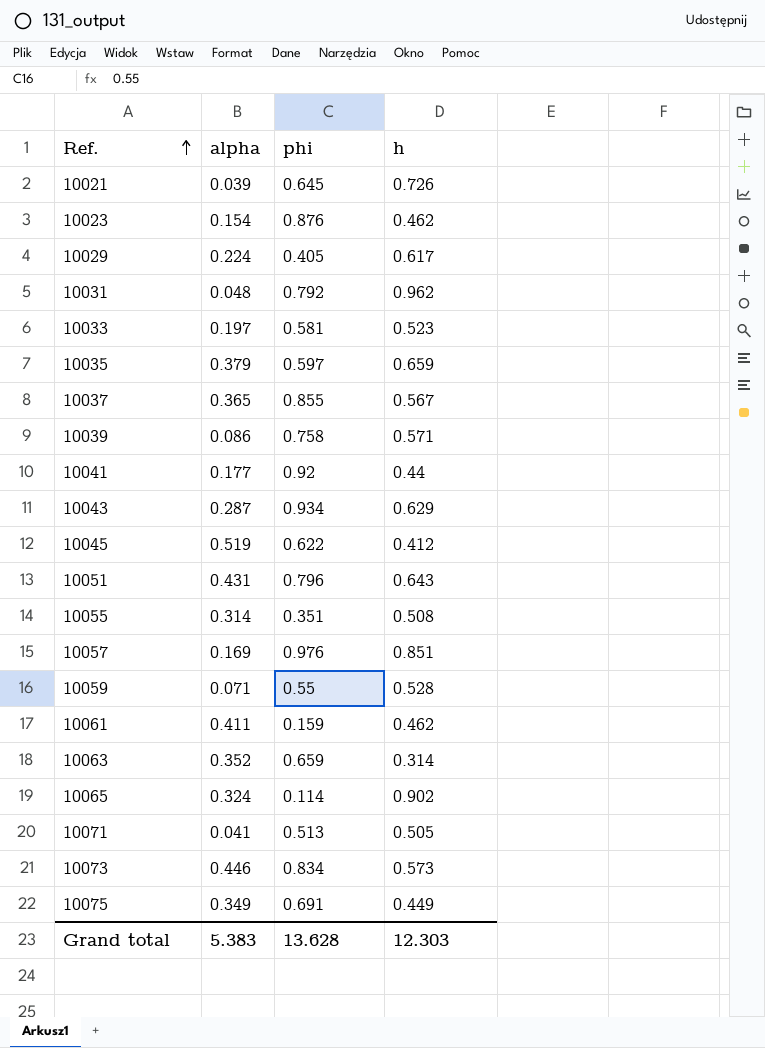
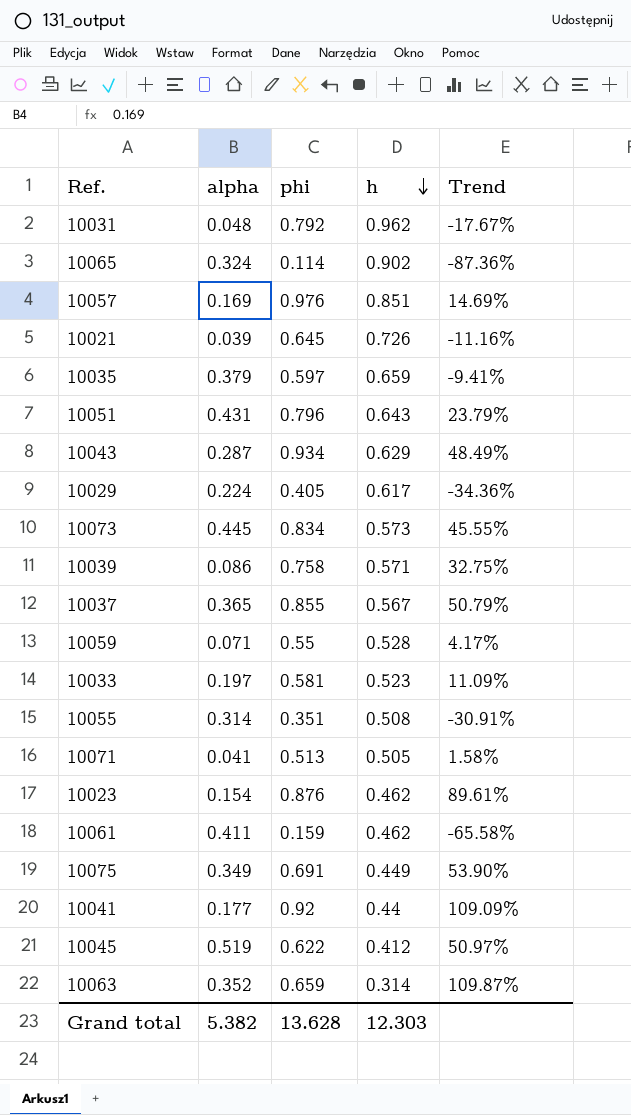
row order: Ref. ascending -> h descending
column Trend | formula: none -> ([phi] - [h]) / [h]
10073 | alpha: 0.446 -> 0.445
Grand total | alpha: 5.383 -> 5.382

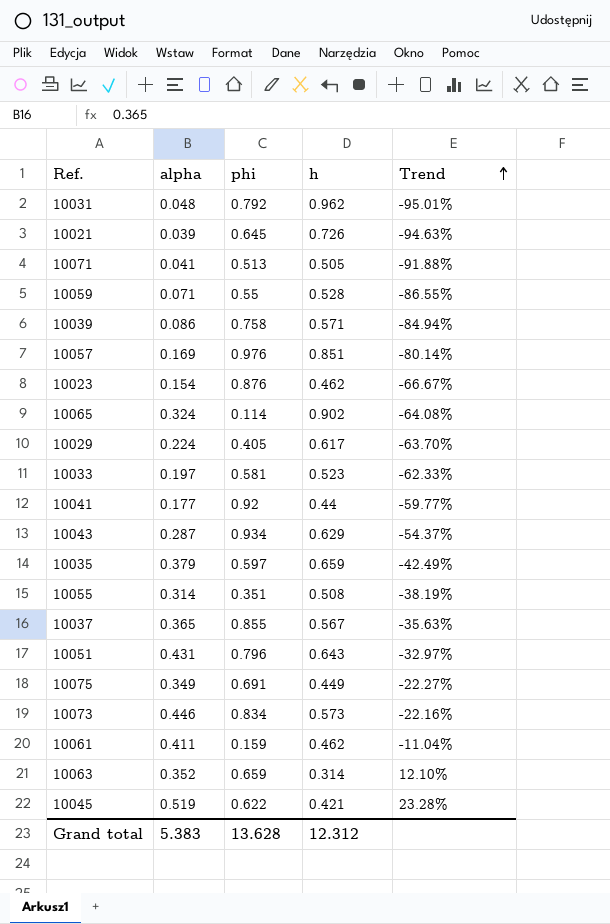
row order: h descending -> Trend ascending
column Trend | formula: ([phi] - [h]) / [h] -> ([alpha] - [h]) / [h]
10073 | alpha: 0.445 -> 0.446
10045 | h: 0.412 -> 0.421
Grand total | alpha: 5.382 -> 5.383
Grand total | h: 12.303 -> 12.312

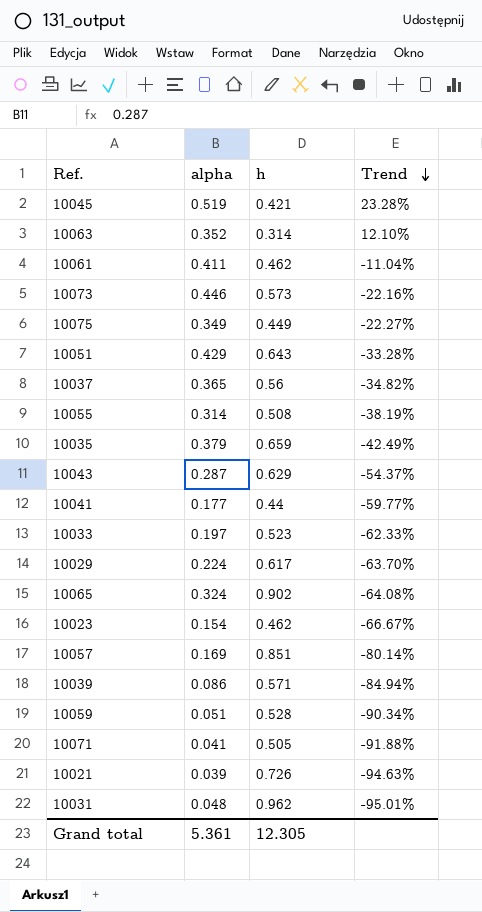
row order: Trend ascending -> Trend descending
column phi | position: 3 -> none
10051 | alpha: 0.431 -> 0.429
10051 | Trend: -32.97% -> -33.28%
10037 | h: 0.567 -> 0.56
10037 | Trend: -35.63% -> -34.82%
10059 | alpha: 0.071 -> 0.051
10059 | Trend: -86.55% -> -90.34%
Grand total | alpha: 5.383 -> 5.361
Grand total | h: 12.312 -> 12.305

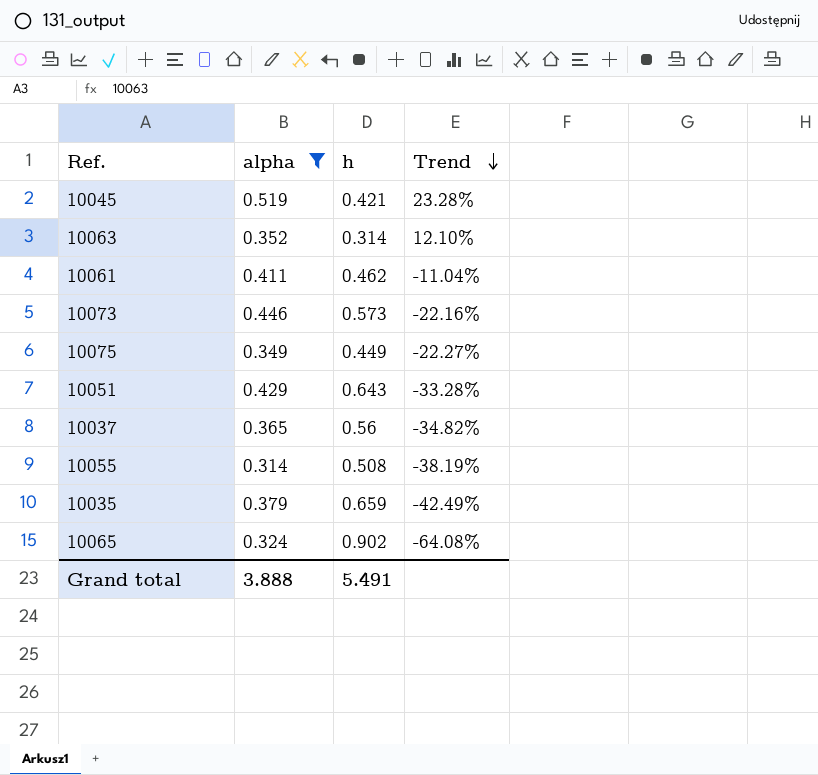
filter: none -> alpha >= 0.314
Grand total | alpha: 5.361 -> 3.888
Grand total | h: 12.305 -> 5.491

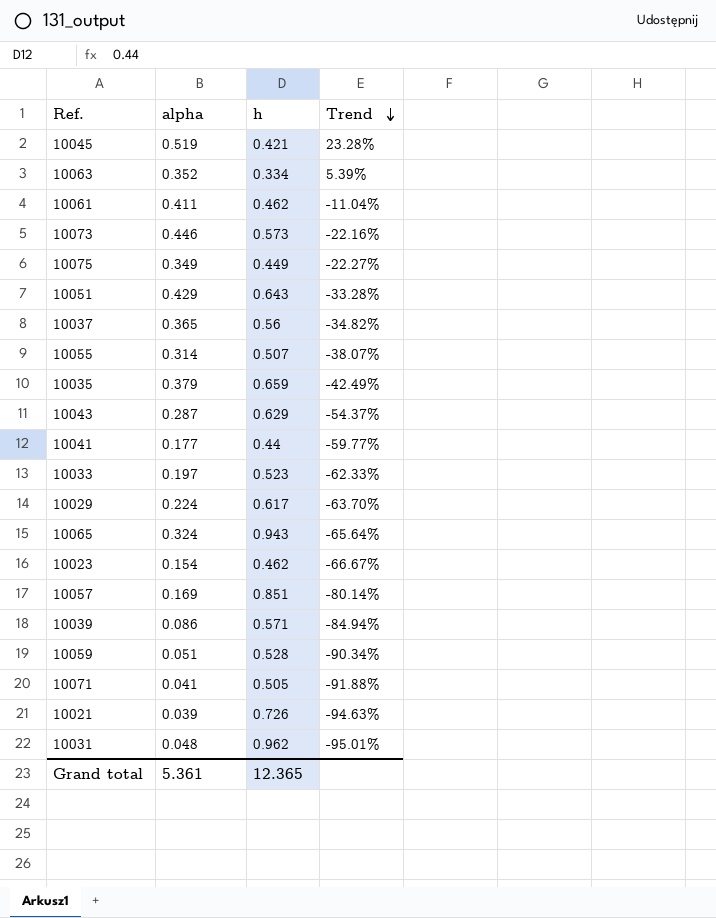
filter: alpha >= 0.314 -> none
10063 | h: 0.314 -> 0.334
10063 | Trend: 12.10% -> 5.39%
10055 | h: 0.508 -> 0.507
10055 | Trend: -38.19% -> -38.07%
10065 | h: 0.902 -> 0.943
10065 | Trend: -64.08% -> -65.64%
Grand total | alpha: 3.888 -> 5.361
Grand total | h: 5.491 -> 12.365

